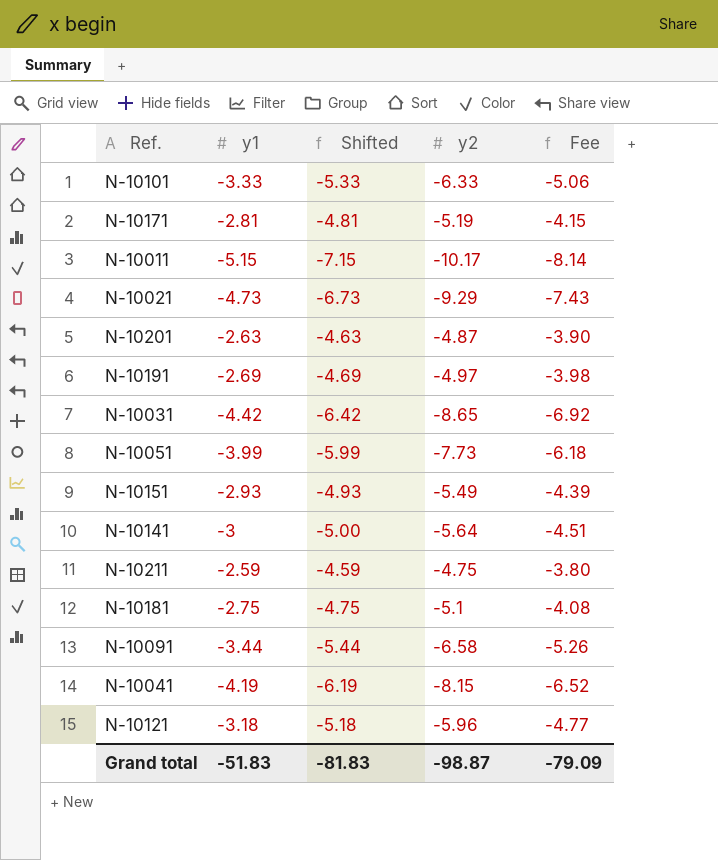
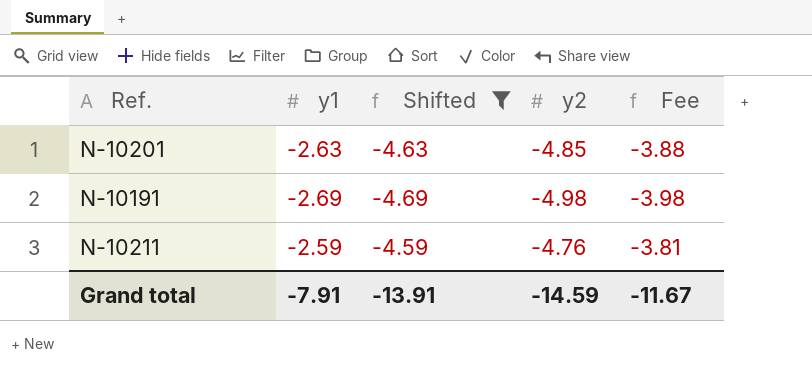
filter: none -> Shifted >= -4.69
N-10201 | y2: -4.87 -> -4.85
N-10201 | Fee: -3.90 -> -3.88
N-10191 | y2: -4.97 -> -4.98
N-10211 | y2: -4.75 -> -4.76
N-10211 | Fee: -3.80 -> -3.81
Grand total | y1: -51.83 -> -7.91
Grand total | Shifted: -81.83 -> -13.91
Grand total | y2: -98.87 -> -14.59
Grand total | Fee: -79.09 -> -11.67

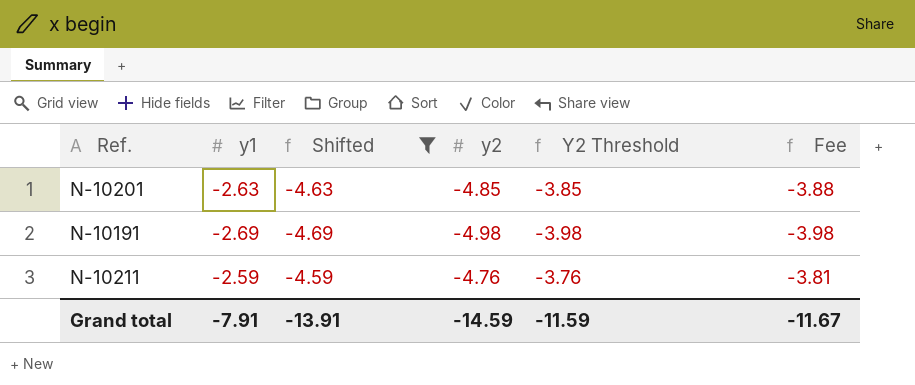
column Y2 Threshold | formula: none -> [y2] + 1

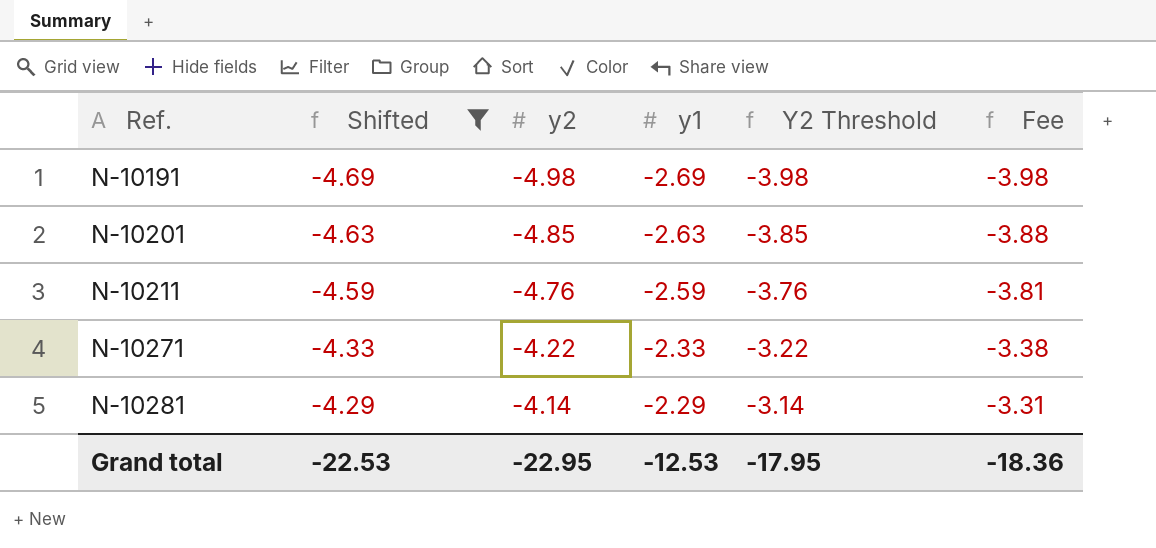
row order: none -> Ref. ascending
column y1 | position: 2 -> 4
row N-10271: none -> -4.33 | -4.22 | -2.33 | -3.22 | -3.38
row N-10281: none -> -4.29 | -4.14 | -2.29 | -3.14 | -3.31
Grand total | Shifted: -13.91 -> -22.53
Grand total | y2: -14.59 -> -22.95
Grand total | y1: -7.91 -> -12.53
Grand total | Y2 Threshold: -11.59 -> -17.95
Grand total | Fee: -11.67 -> -18.36

